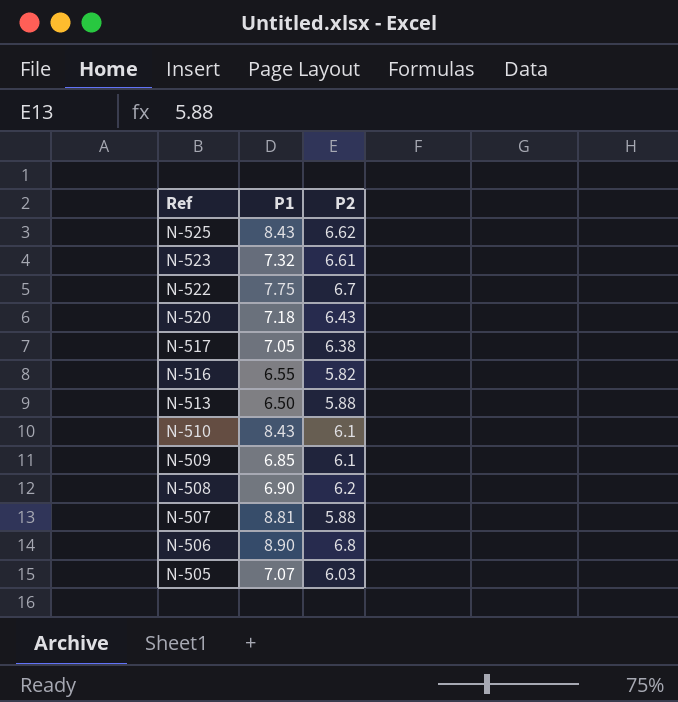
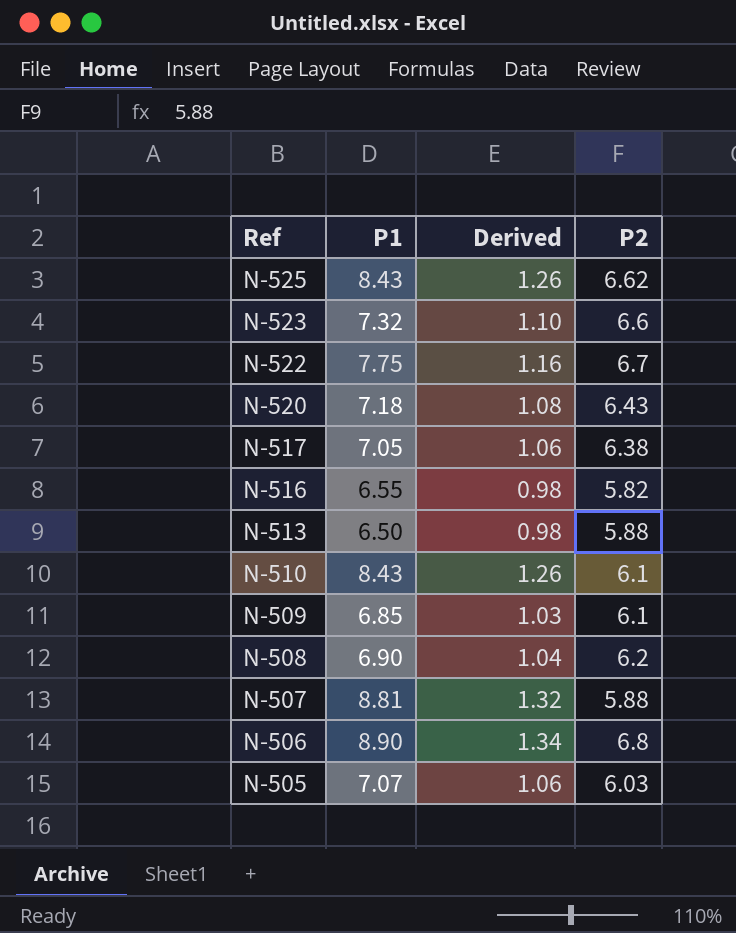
column Derived | formula: none -> [P1] * 0.15
N-523 | P2: 6.61 -> 6.6

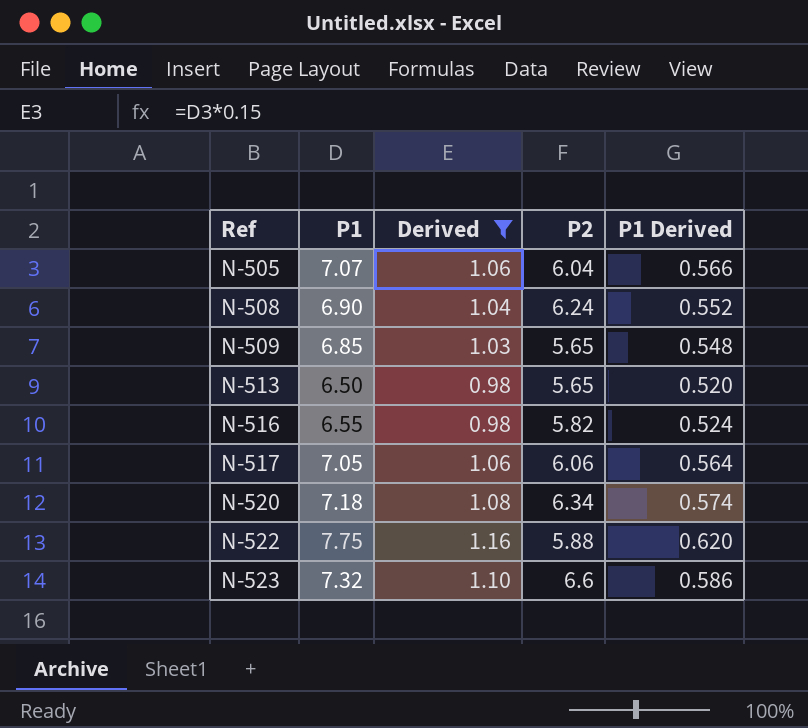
filter: none -> Derived <= 1.16
row order: Ref descending -> Ref ascending
column P1 Derived | formula: none -> [P1] * 0.08
N-505 | P2: 6.03 -> 6.04
N-508 | P2: 6.2 -> 6.24
N-509 | P2: 6.1 -> 5.65
N-513 | P2: 5.88 -> 5.65
N-517 | P2: 6.38 -> 6.06
N-520 | P2: 6.43 -> 6.34
N-522 | P2: 6.7 -> 5.88

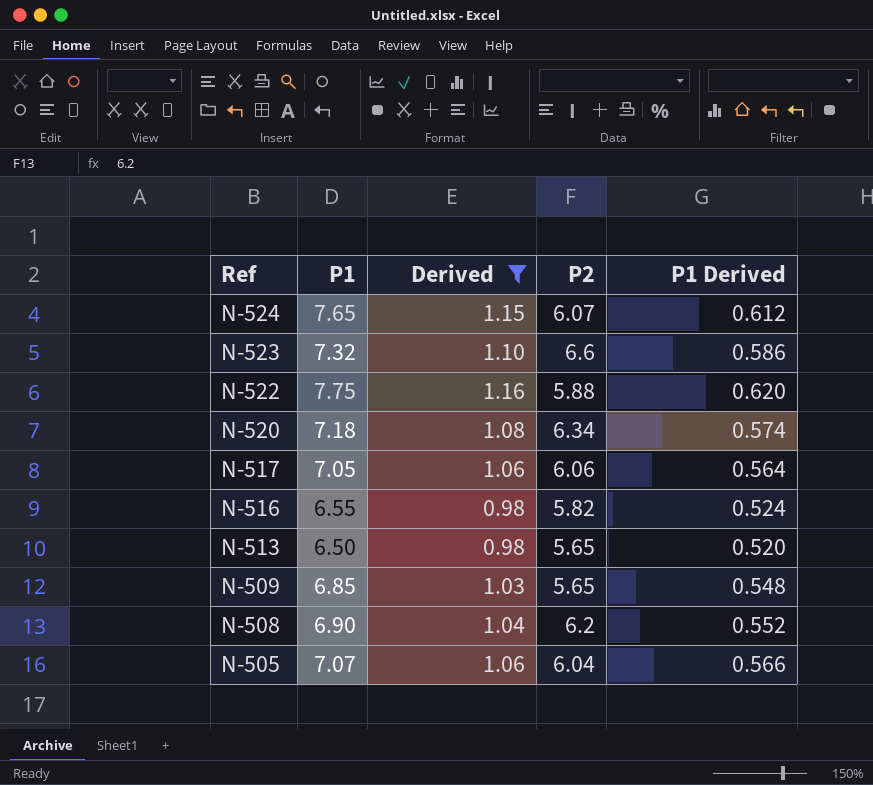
row order: Ref ascending -> Ref descending
row N-524: none -> 7.65 | 1.15 | 6.07 | 0.612
N-508 | P2: 6.24 -> 6.2

